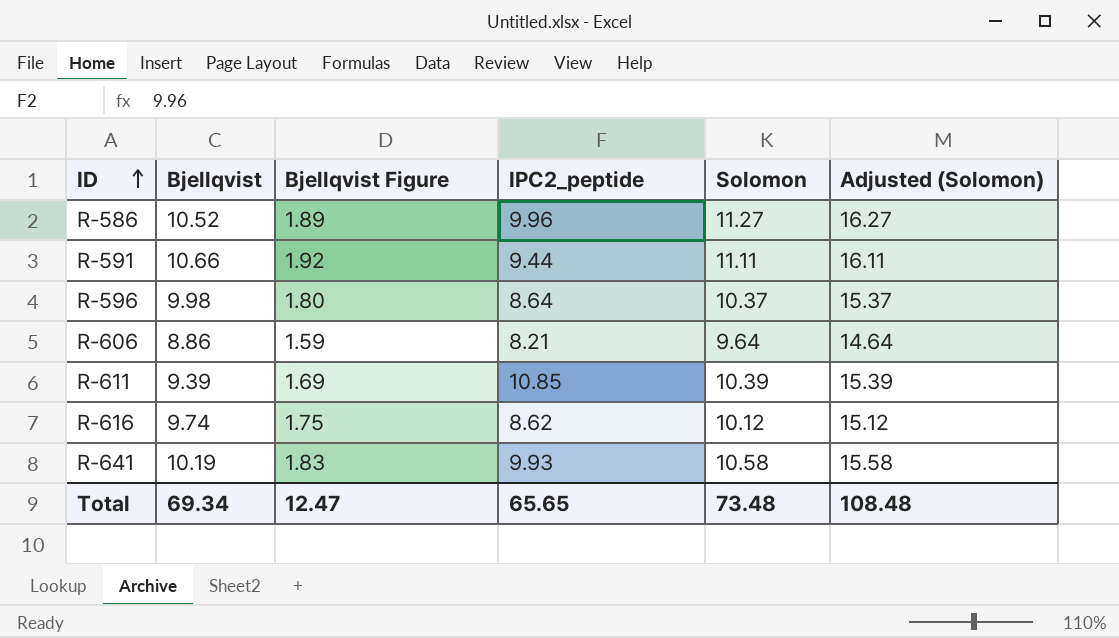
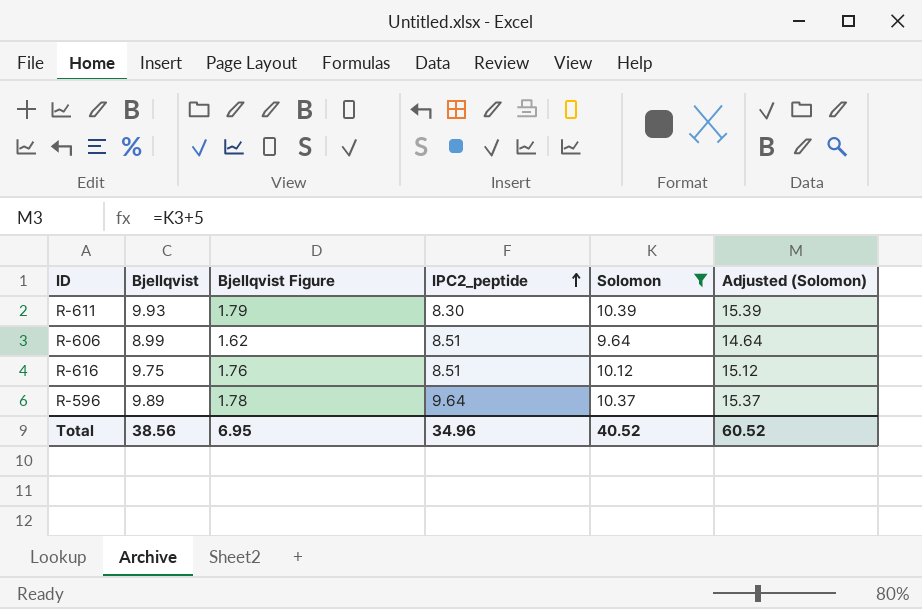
filter: none -> Solomon <= 10.39
row order: ID ascending -> IPC2_peptide ascending
R-611 | Bjellqvist: 9.39 -> 9.93
R-611 | Bjellqvist Figure: 1.69 -> 1.79
R-611 | IPC2_peptide: 10.85 -> 8.30
R-606 | Bjellqvist: 8.86 -> 8.99
R-606 | Bjellqvist Figure: 1.59 -> 1.62
R-606 | IPC2_peptide: 8.21 -> 8.51
R-616 | Bjellqvist: 9.74 -> 9.75
R-616 | Bjellqvist Figure: 1.75 -> 1.76
R-616 | IPC2_peptide: 8.62 -> 8.51
R-596 | Bjellqvist: 9.98 -> 9.89
R-596 | Bjellqvist Figure: 1.80 -> 1.78
R-596 | IPC2_peptide: 8.64 -> 9.64
Total | Bjellqvist: 69.34 -> 38.56
Total | Bjellqvist Figure: 12.47 -> 6.95
Total | IPC2_peptide: 65.65 -> 34.96
Total | Solomon: 73.48 -> 40.52
Total | Adjusted (Solomon): 108.48 -> 60.52

